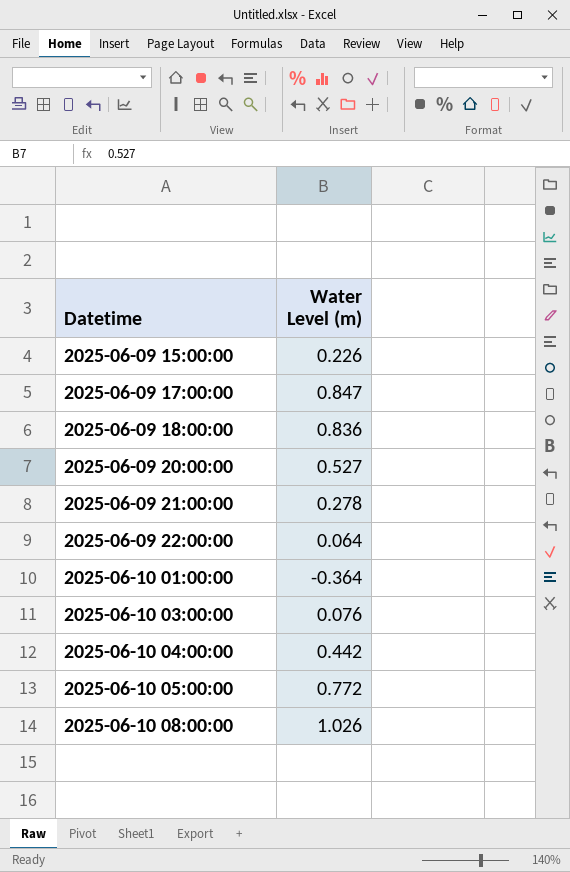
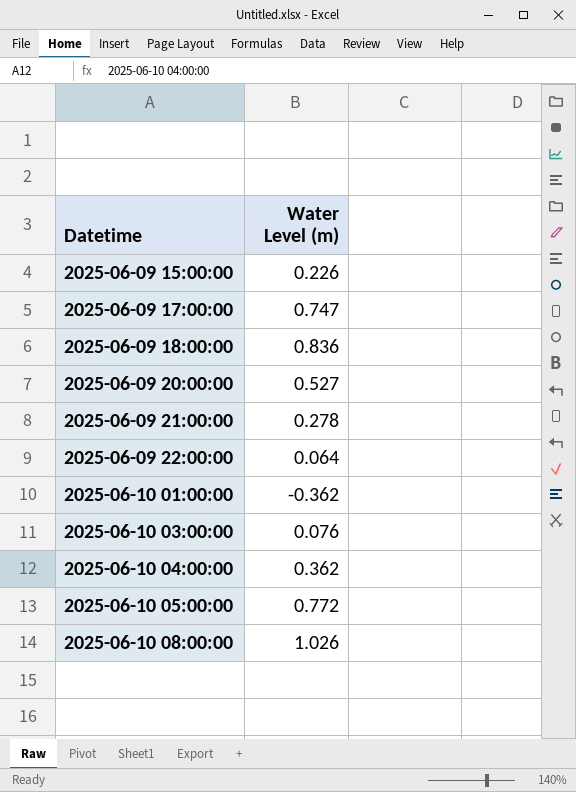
2025-06-09 17:00:00 | Water Level (m): 0.847 -> 0.747
2025-06-10 01:00:00 | Water Level (m): -0.364 -> -0.362
2025-06-10 04:00:00 | Water Level (m): 0.442 -> 0.362

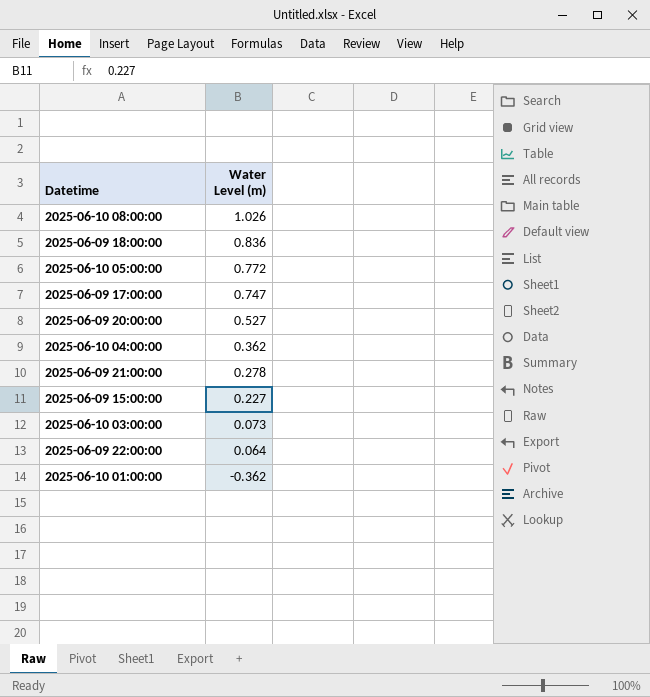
row order: Datetime ascending -> Water Level (m) descending
2025-06-09 15:00:00 | Water Level (m): 0.226 -> 0.227
2025-06-10 03:00:00 | Water Level (m): 0.076 -> 0.073

